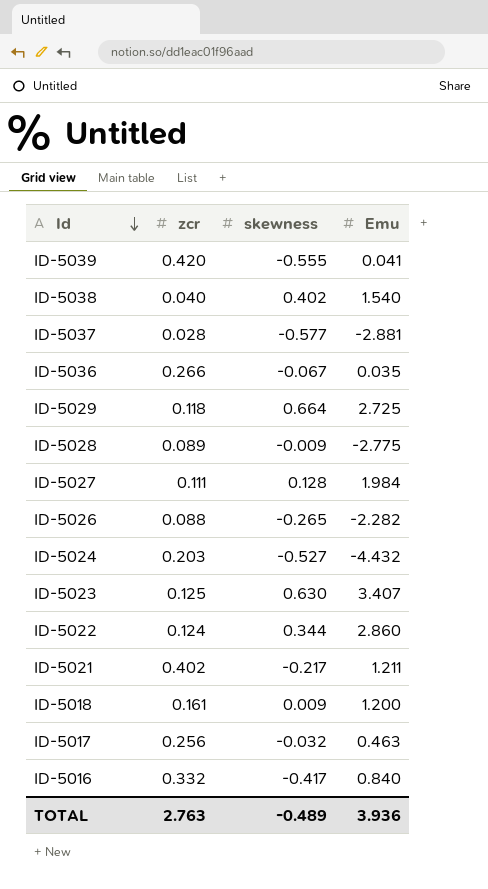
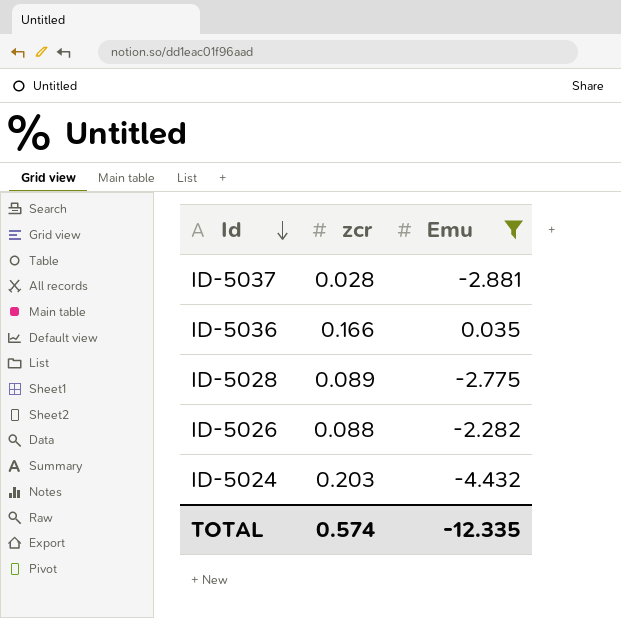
filter: none -> Emu <= 0.035
column skewness | position: 3 -> none
ID-5036 | zcr: 0.266 -> 0.166
TOTAL | zcr: 2.763 -> 0.574
TOTAL | Emu: 3.936 -> -12.335

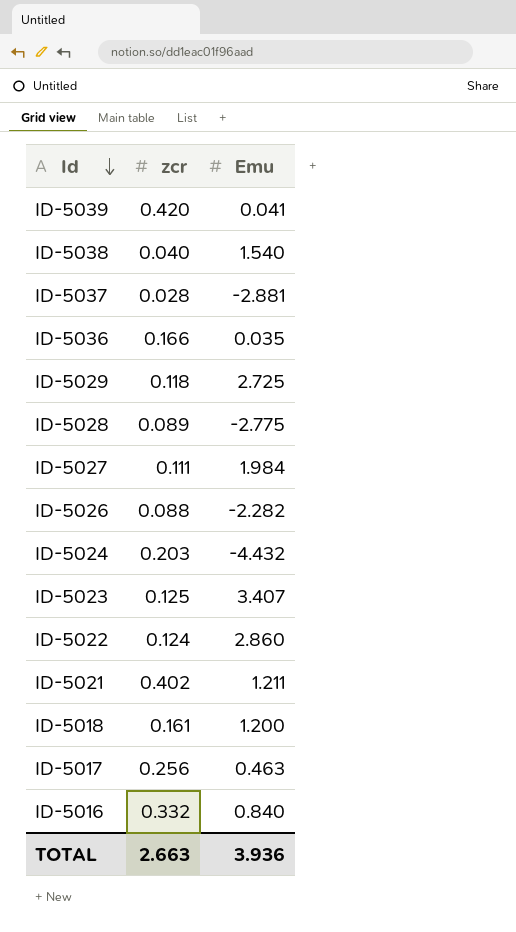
filter: Emu <= 0.035 -> none
TOTAL | zcr: 0.574 -> 2.663
TOTAL | Emu: -12.335 -> 3.936

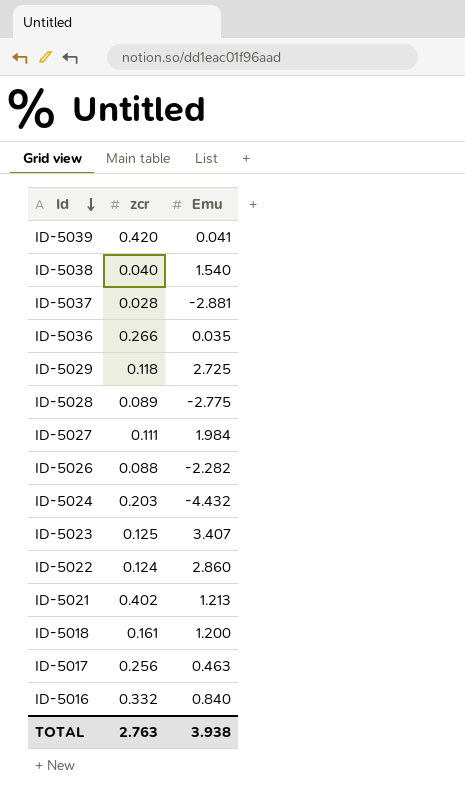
ID-5036 | zcr: 0.166 -> 0.266
ID-5021 | Emu: 1.211 -> 1.213
TOTAL | zcr: 2.663 -> 2.763
TOTAL | Emu: 3.936 -> 3.938

